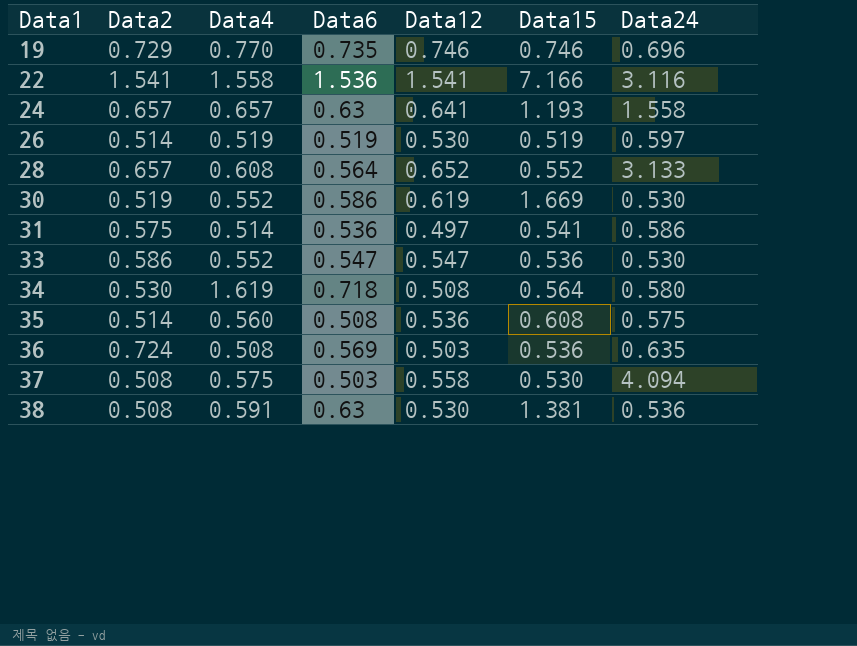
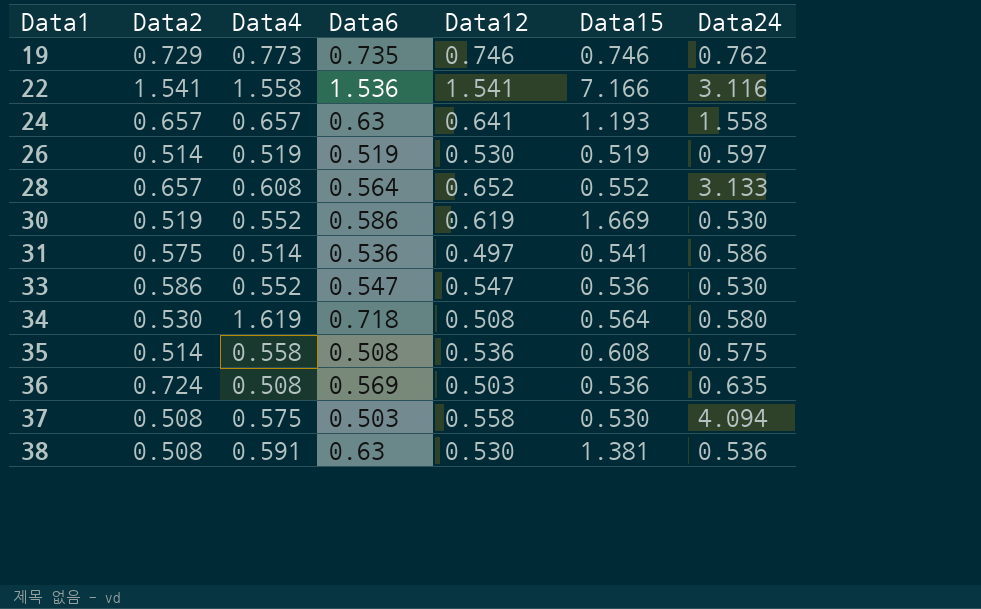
19 | Data4: 0.770 -> 0.773
19 | Data24: 0.696 -> 0.762
35 | Data4: 0.560 -> 0.558

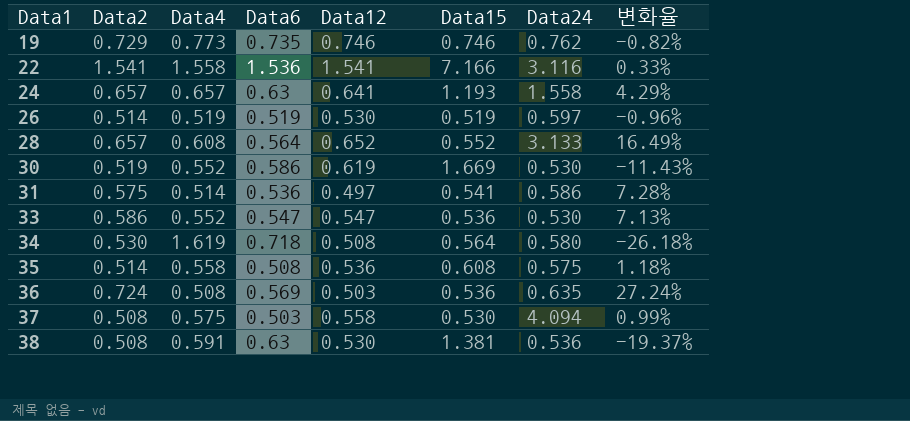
column 변화율 | formula: none -> ([Data2] - [Data6]) / [Data6]

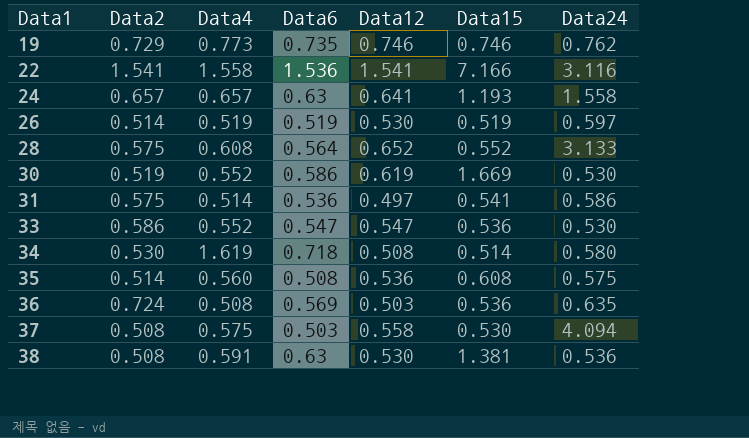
column 변화율 | formula: ([Data2] - [Data6]) / [Data6] -> none
28 | Data2: 0.657 -> 0.575
34 | Data15: 0.564 -> 0.514
35 | Data4: 0.558 -> 0.560

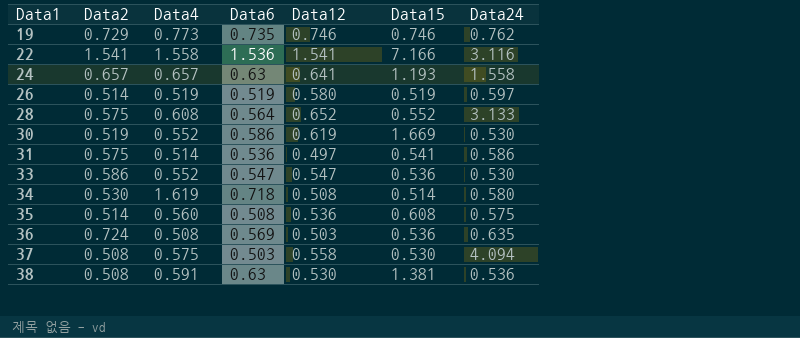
26 | Data12: 0.530 -> 0.580

